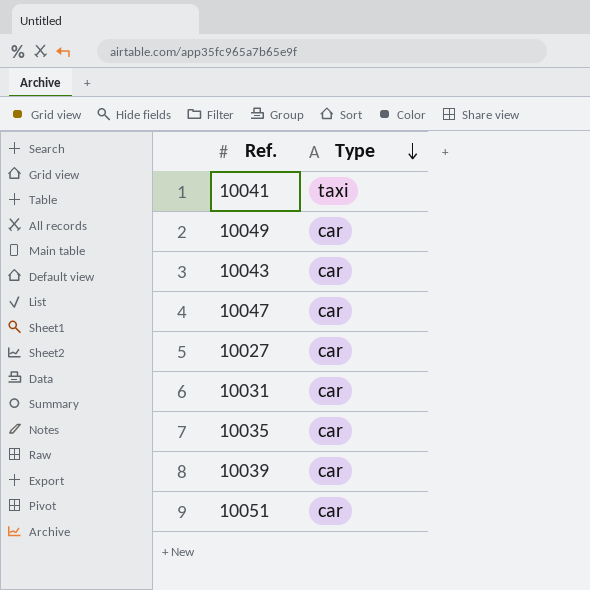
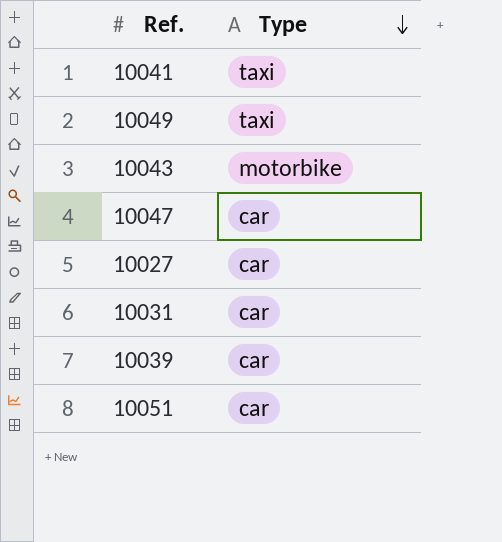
row 10035: car -> none
10049 | Type: car -> taxi
10043 | Type: car -> motorbike

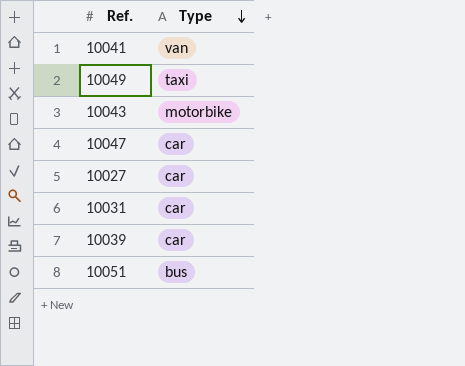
10041 | Type: taxi -> van
10051 | Type: car -> bus

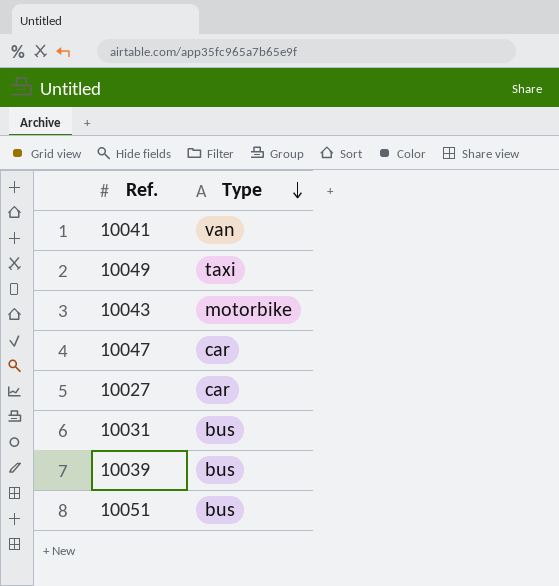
10031 | Type: car -> bus
10039 | Type: car -> bus

